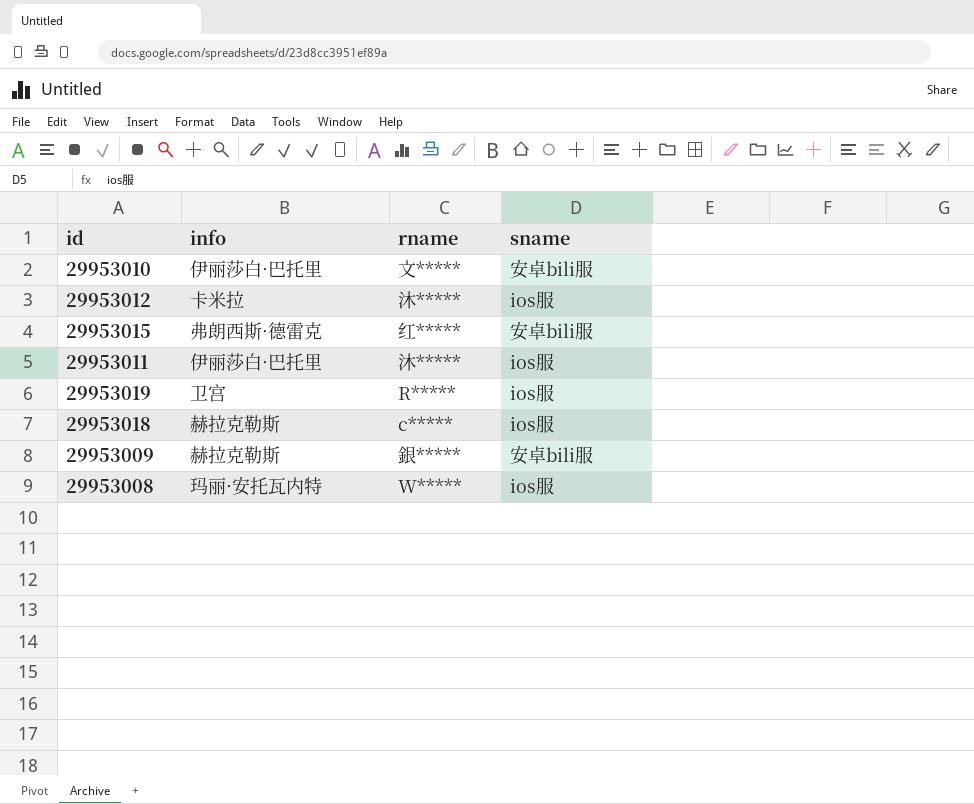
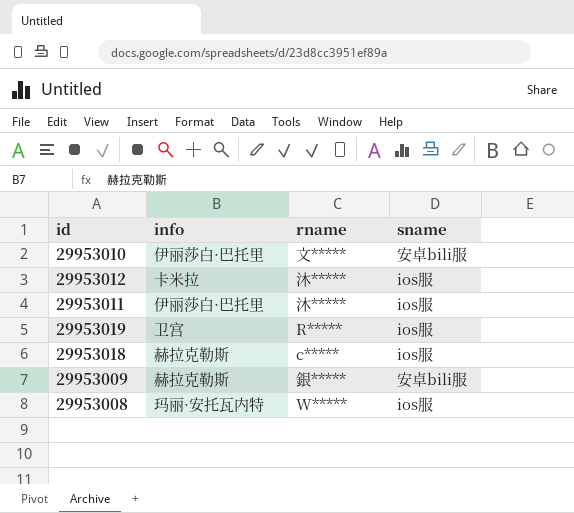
row 29953015: 弗朗西斯·德雷克 | 红***** | 安卓bili服 -> none

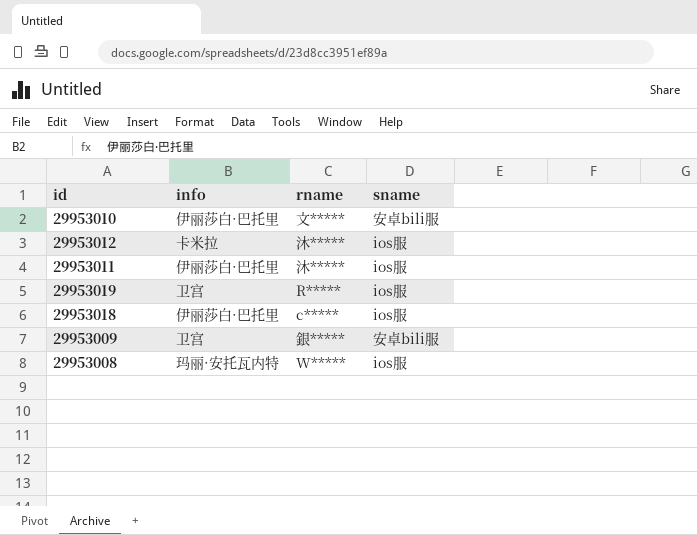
29953018 | info: 赫拉克勒斯 -> 伊丽莎白·巴托里
29953009 | info: 赫拉克勒斯 -> 卫宫

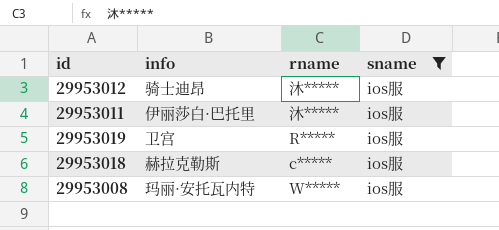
filter: none -> sname = ios服
29953012 | info: 卡米拉 -> 骑士迪昂
29953018 | info: 伊丽莎白·巴托里 -> 赫拉克勒斯

